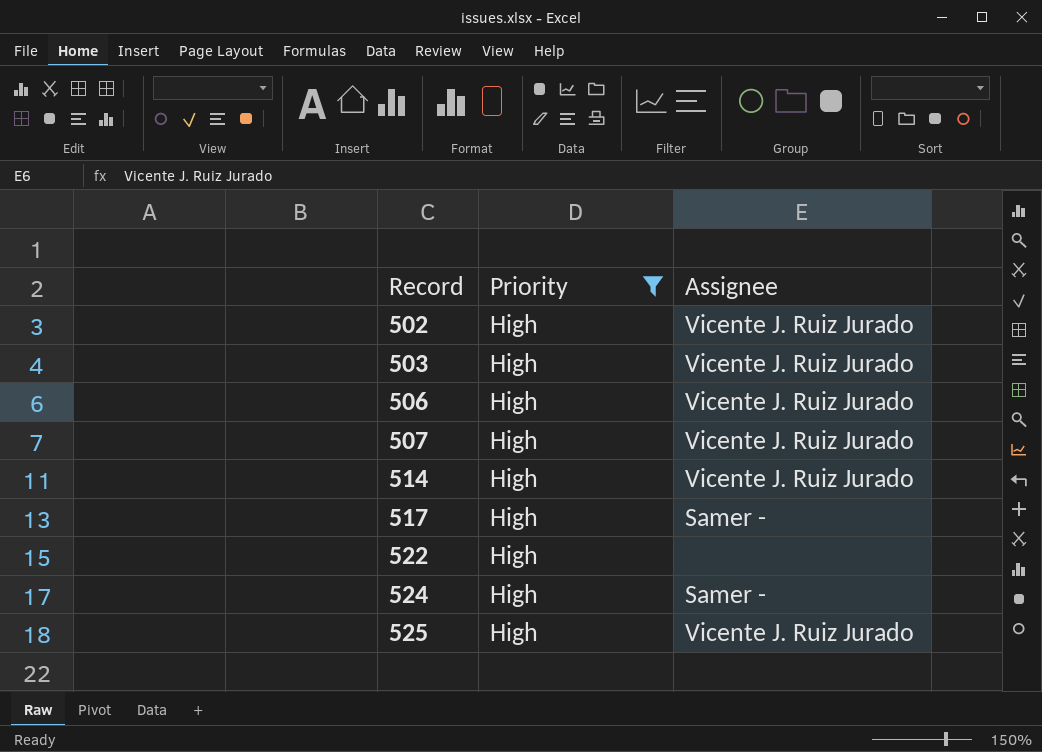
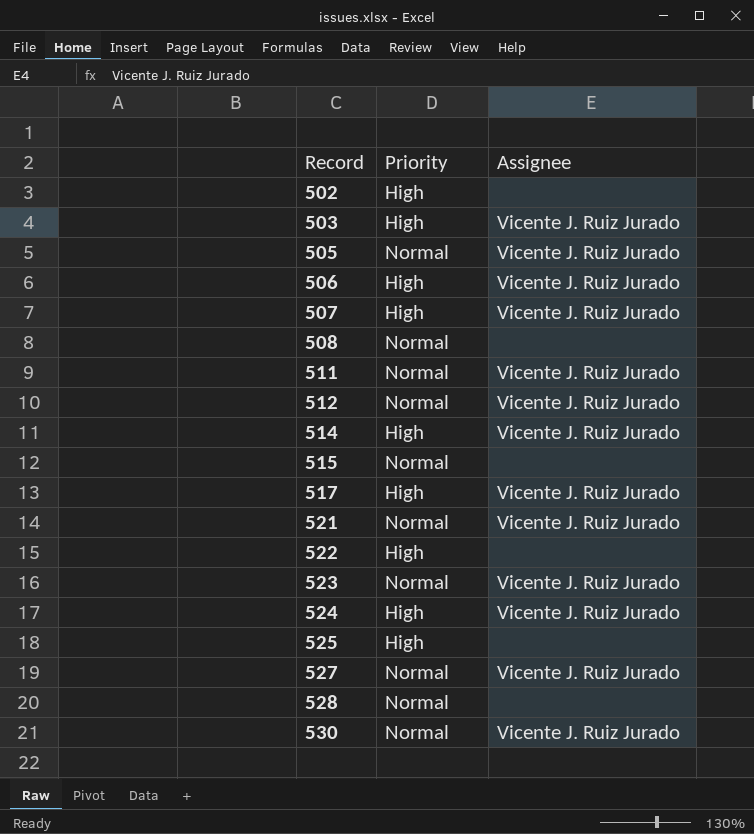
filter: Priority = High -> none
502 | Assignee: Vicente J. Ruiz Jurado -> none
517 | Assignee: Samer - -> Vicente J. Ruiz Jurado
524 | Assignee: Samer - -> Vicente J. Ruiz Jurado
525 | Assignee: Vicente J. Ruiz Jurado -> none

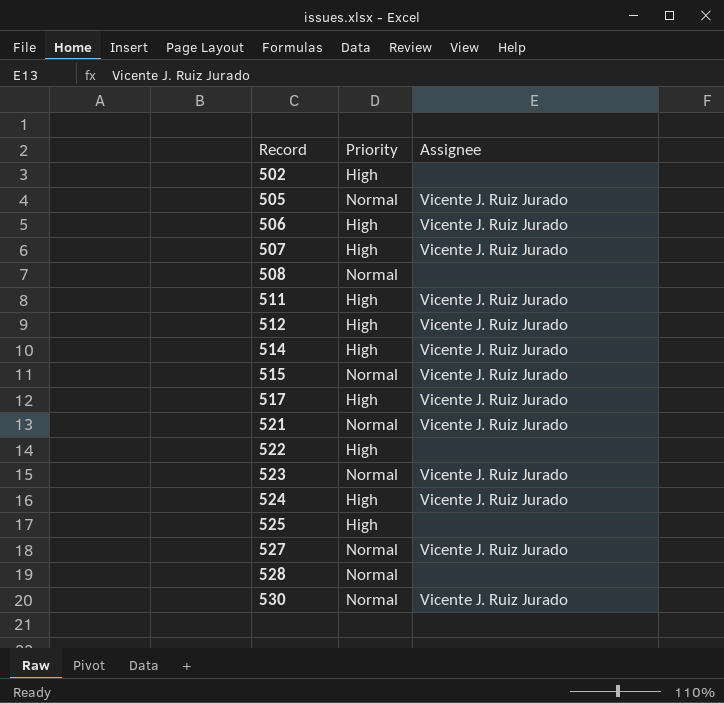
row 503: High | Vicente J. Ruiz Jurado -> none
511 | Priority: Normal -> High
512 | Priority: Normal -> High
515 | Assignee: none -> Vicente J. Ruiz Jurado

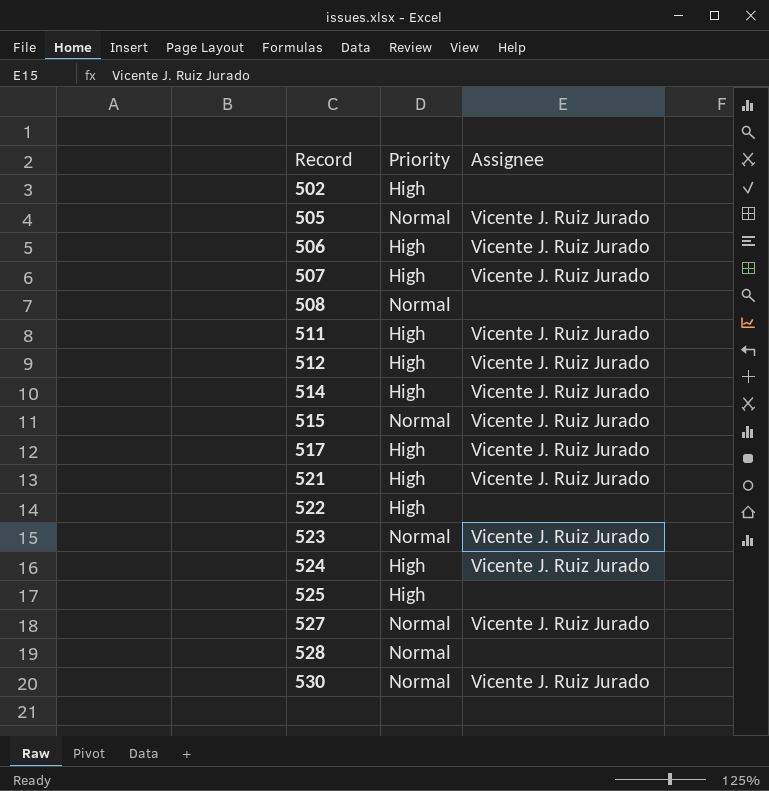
521 | Priority: Normal -> High

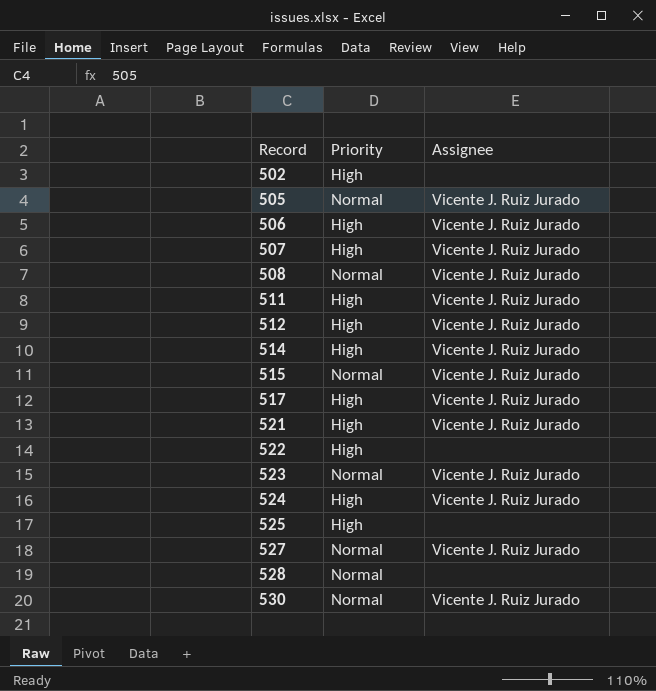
508 | Assignee: none -> Vicente J. Ruiz Jurado

